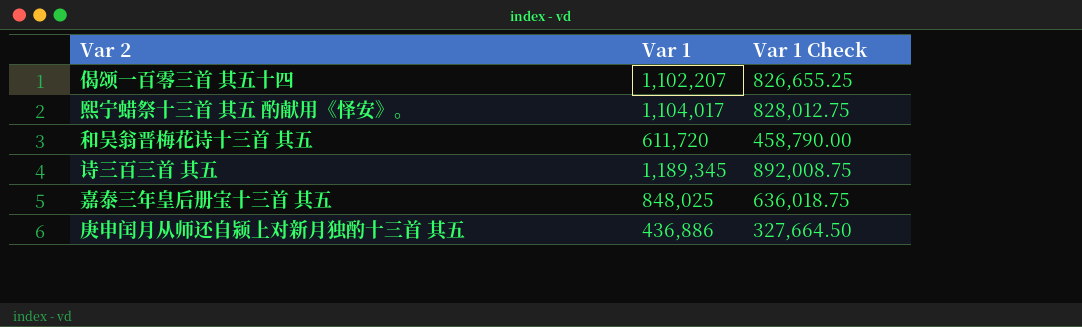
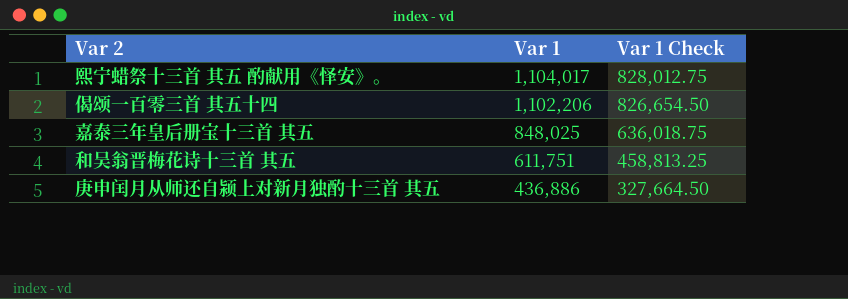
row order: none -> Var 1 descending
row 诗三百三首 其五: 1,189,345 | 892,008.75 -> none
偈颂一百零三首 其五十四 | Var 1: 1,102,207 -> 1,102,206
偈颂一百零三首 其五十四 | Var 1 Check: 826,655.25 -> 826,654.50
和吴翁晋梅花诗十三首 其五 | Var 1: 611,720 -> 611,751
和吴翁晋梅花诗十三首 其五 | Var 1 Check: 458,790.00 -> 458,813.25

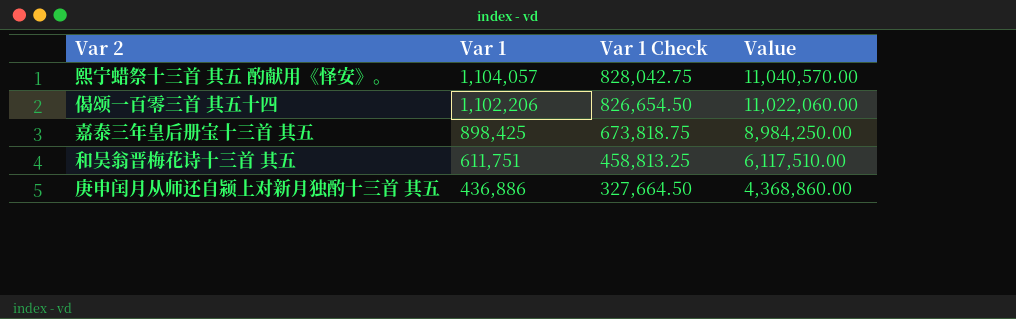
column Value | formula: none -> [Var 1] * 10
熙宁蜡祭十三首 其五 酌献用《怿安》。 | Var 1: 1,104,017 -> 1,104,057
熙宁蜡祭十三首 其五 酌献用《怿安》。 | Var 1 Check: 828,012.75 -> 828,042.75
嘉泰三年皇后册宝十三首 其五 | Var 1: 848,025 -> 898,425
嘉泰三年皇后册宝十三首 其五 | Var 1 Check: 636,018.75 -> 673,818.75

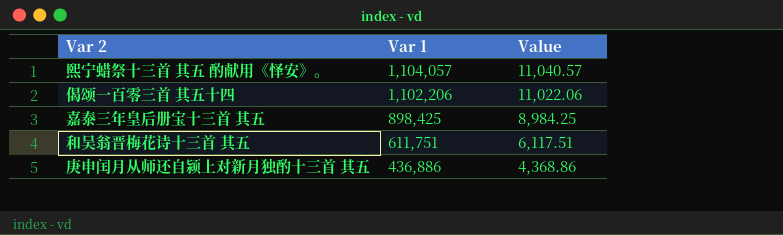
column Var 1 Check | formula: [Var 1] * 0.75 -> none
column Value | formula: [Var 1] * 10 -> [Var 1] * 0.01

